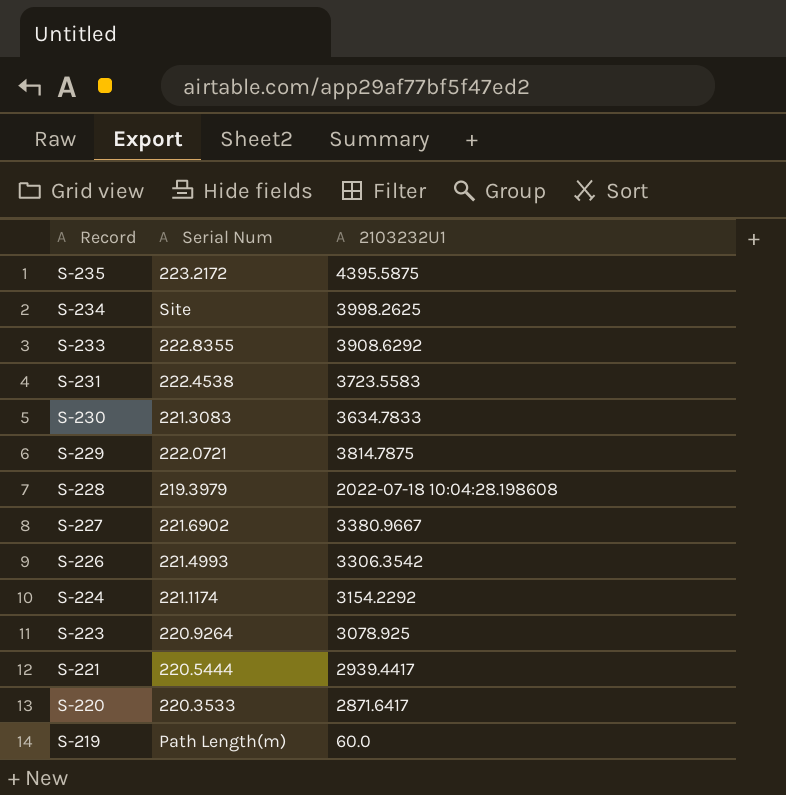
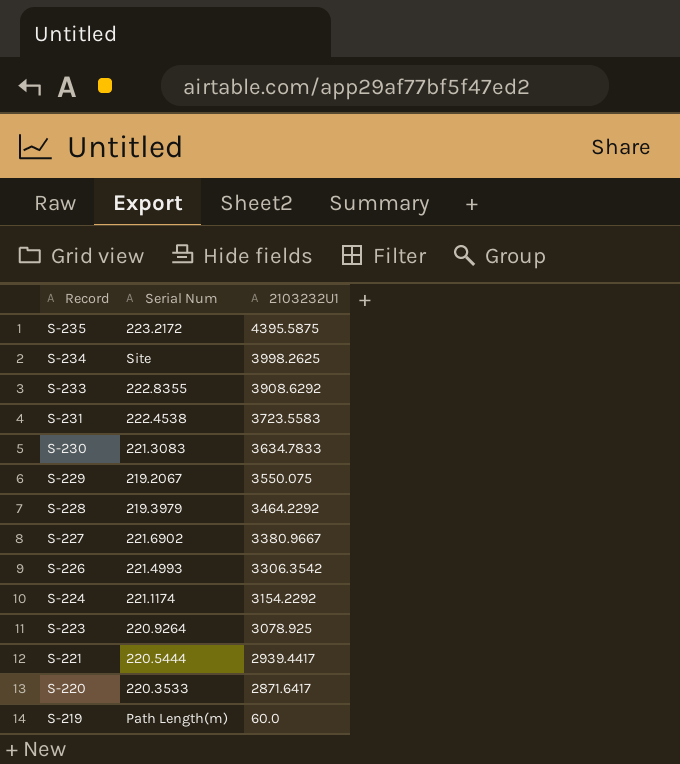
S-229 | Serial Num: 222.0721 -> 219.2067
S-229 | 2103232U1: 3814.7875 -> 3550.075
S-228 | 2103232U1: 2022-07-18 10:04:28.198608 -> 3464.2292

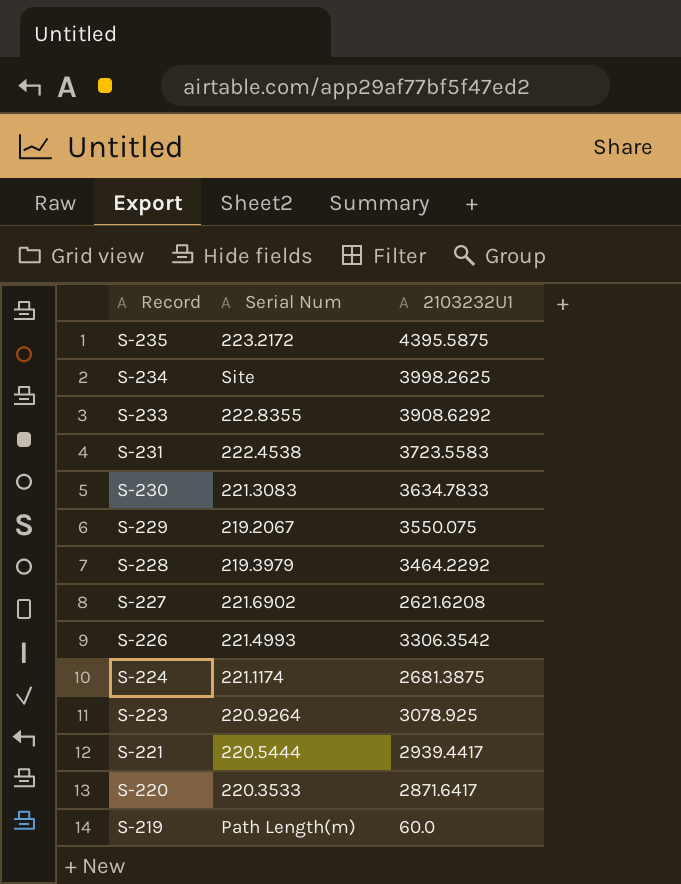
S-227 | 2103232U1: 3380.9667 -> 2621.6208
S-224 | 2103232U1: 3154.2292 -> 2681.3875

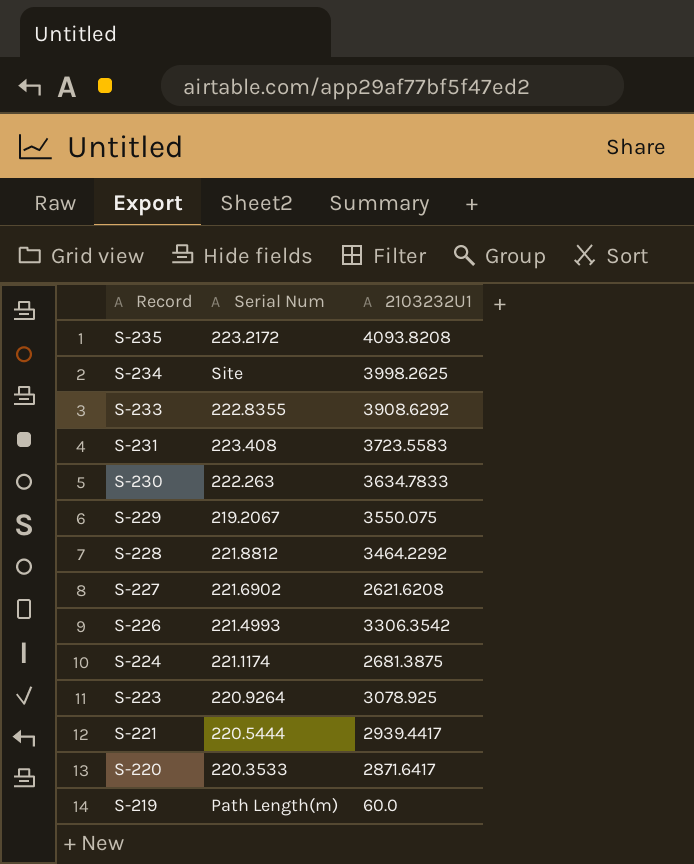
S-235 | 2103232U1: 4395.5875 -> 4093.8208
S-231 | Serial Num: 222.4538 -> 223.408
S-230 | Serial Num: 221.3083 -> 222.263
S-228 | Serial Num: 219.3979 -> 221.8812

